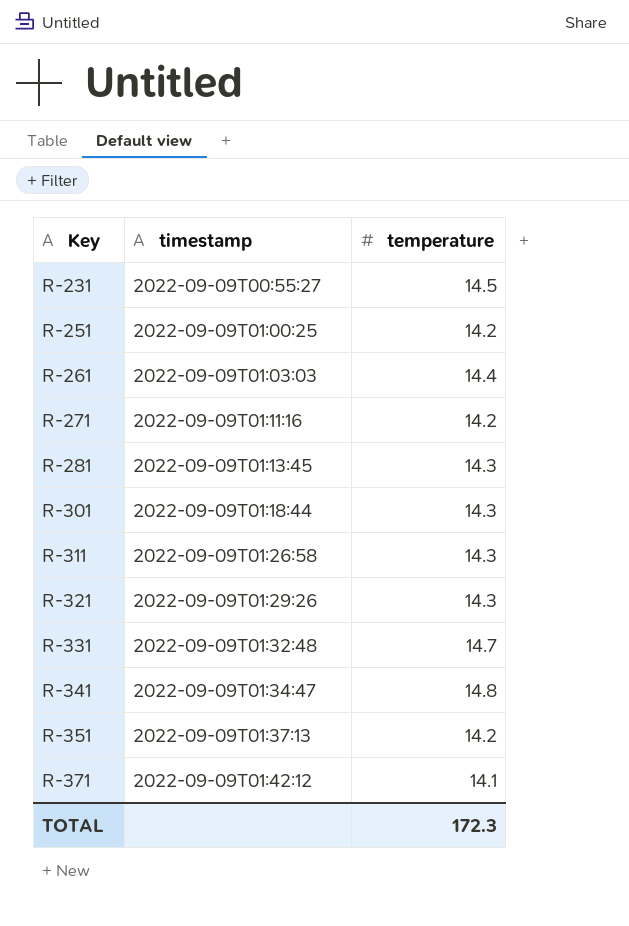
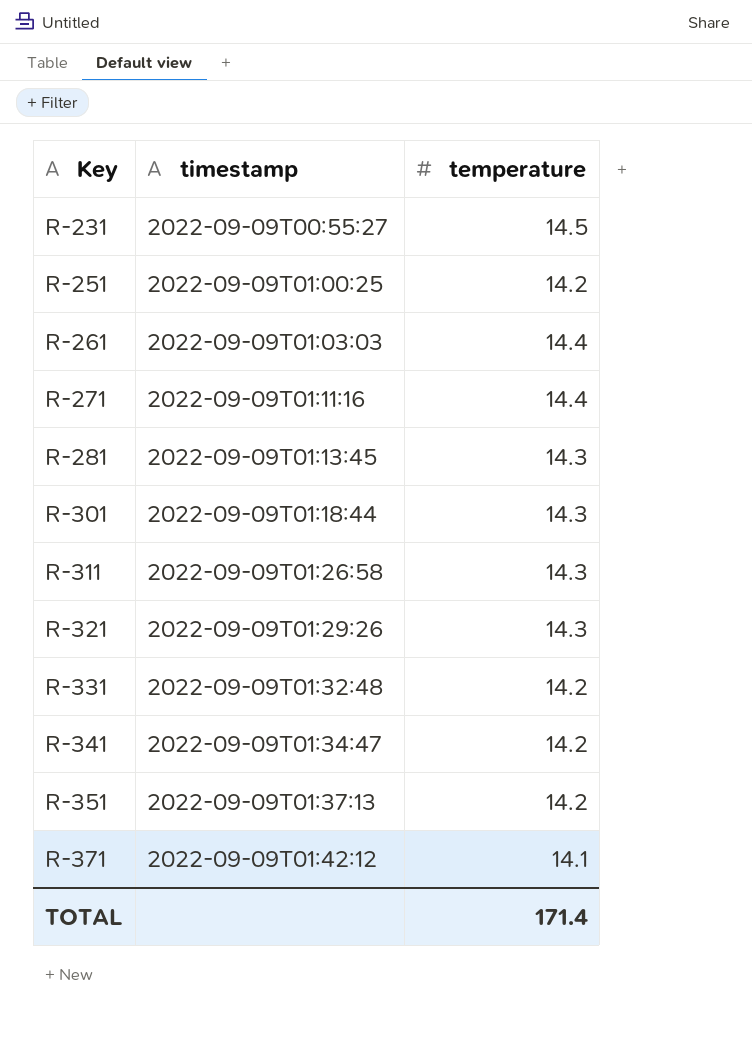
R-271 | temperature: 14.2 -> 14.4
R-331 | temperature: 14.7 -> 14.2
R-341 | temperature: 14.8 -> 14.2
TOTAL | temperature: 172.3 -> 171.4

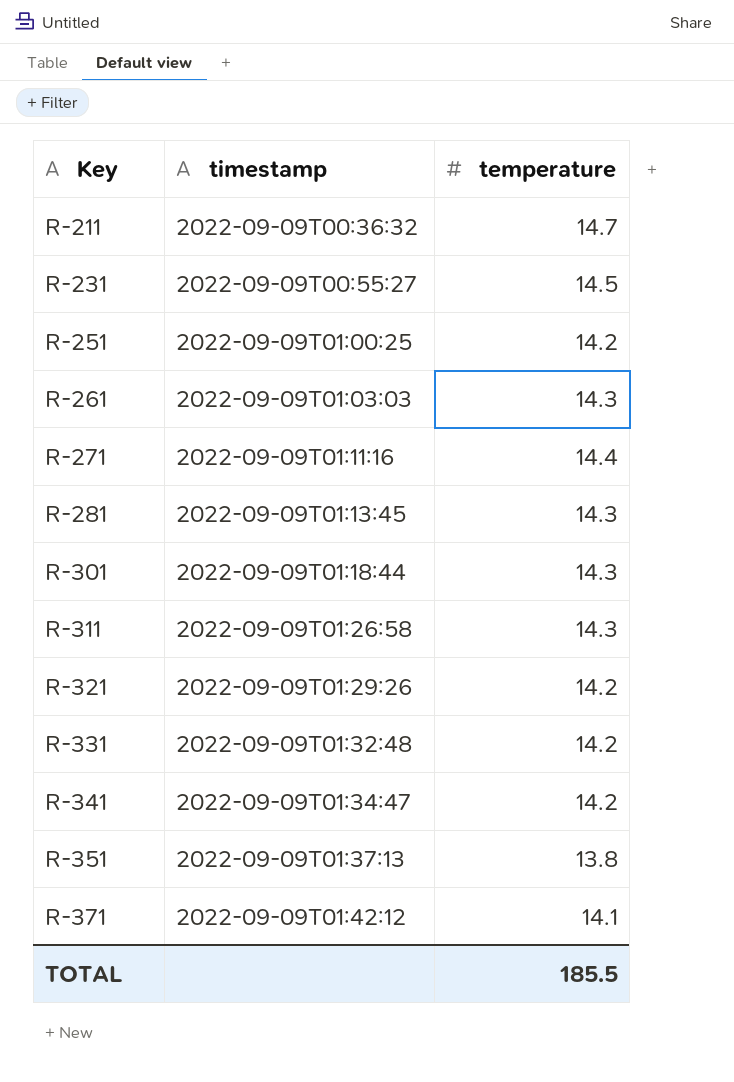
row R-211: none -> 2022-09-09T00:36:32 | 14.7
R-261 | temperature: 14.4 -> 14.3
R-321 | temperature: 14.3 -> 14.2
R-351 | temperature: 14.2 -> 13.8
TOTAL | temperature: 171.4 -> 185.5

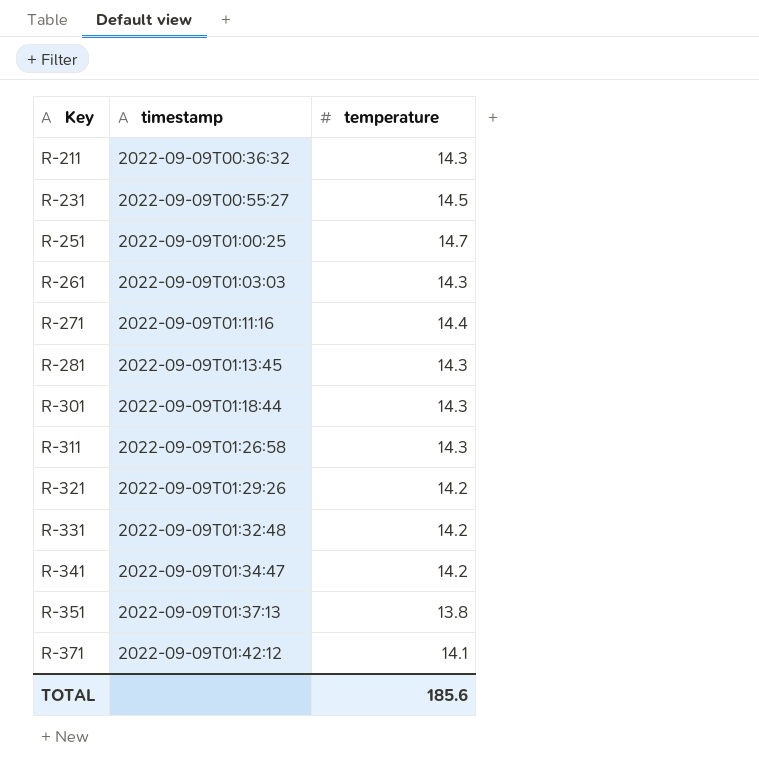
R-211 | temperature: 14.7 -> 14.3
R-251 | temperature: 14.2 -> 14.7
TOTAL | temperature: 185.5 -> 185.6

